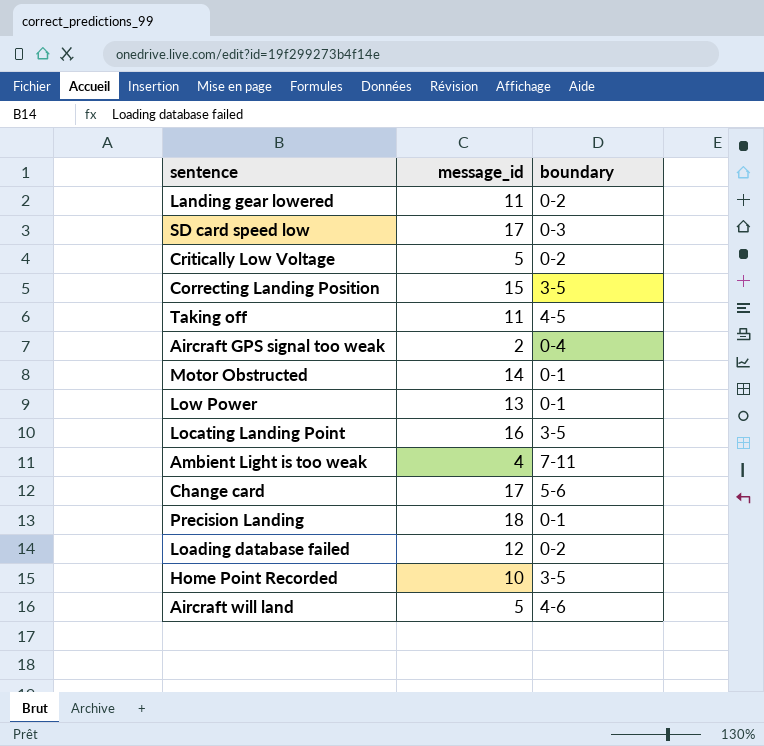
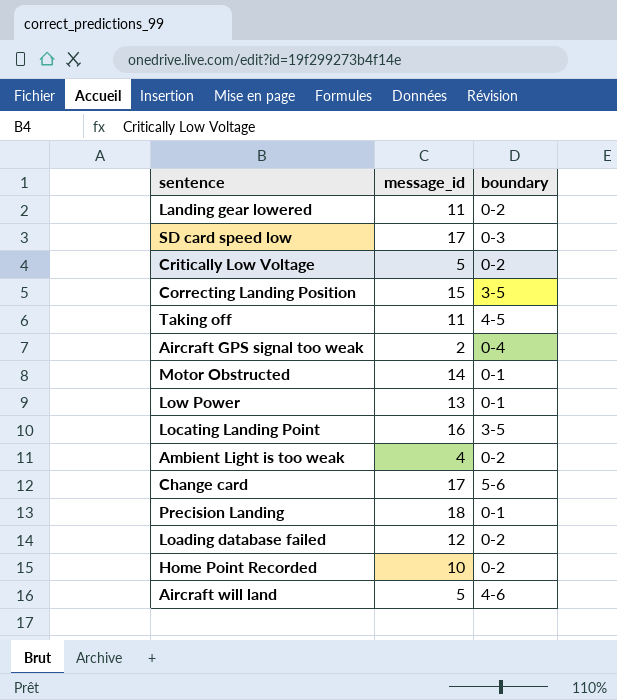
Ambient Light is too weak | boundary: 7-11 -> 0-2
Home Point Recorded | boundary: 3-5 -> 0-2

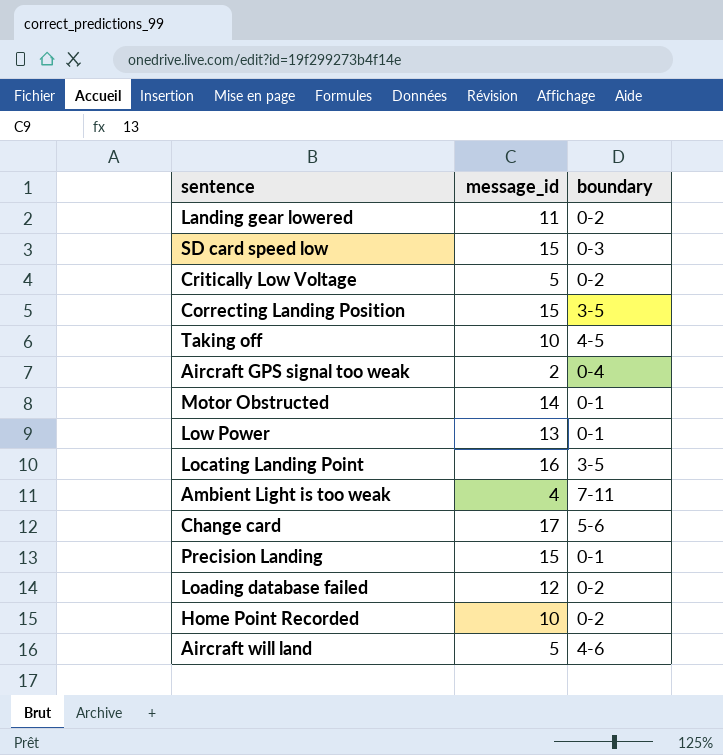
SD card speed low | message_id: 17 -> 15
Taking off | message_id: 11 -> 10
Ambient Light is too weak | boundary: 0-2 -> 7-11
Precision Landing | message_id: 18 -> 15

